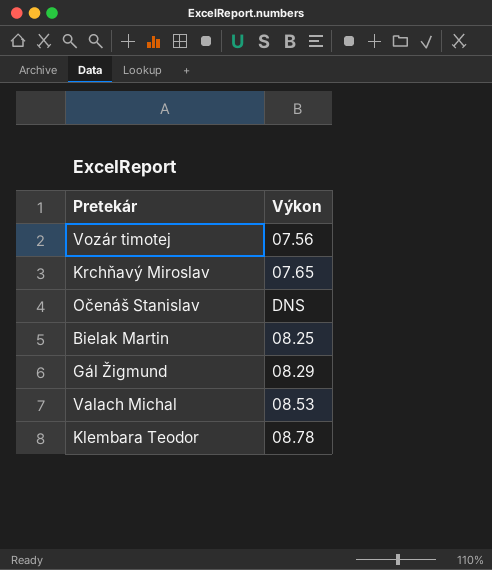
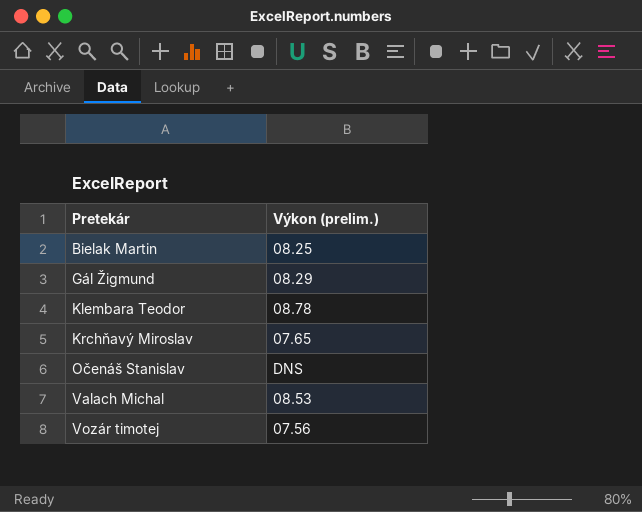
row order: none -> Pretekár ascending
column name: Výkon -> Výkon (prelim.)

